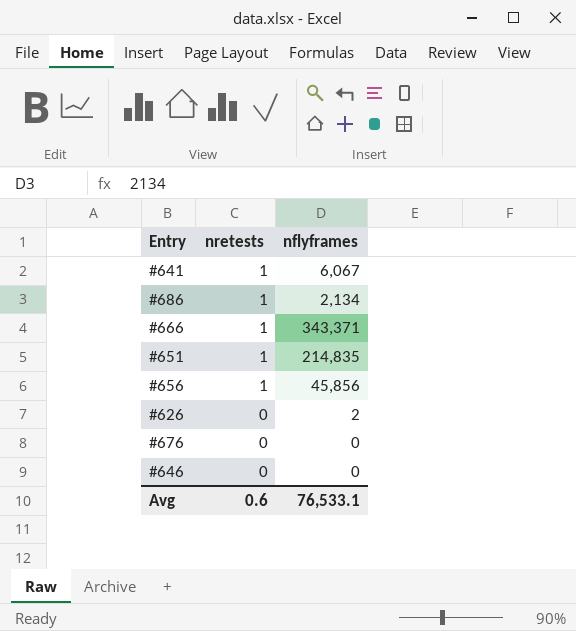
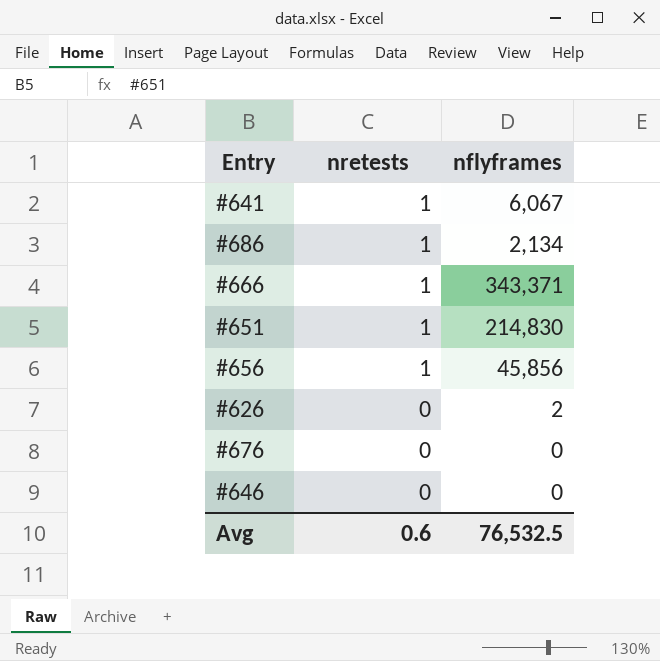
#651 | nflyframes: 214,835 -> 214,830
Avg | nflyframes: 76,533.1 -> 76,532.5

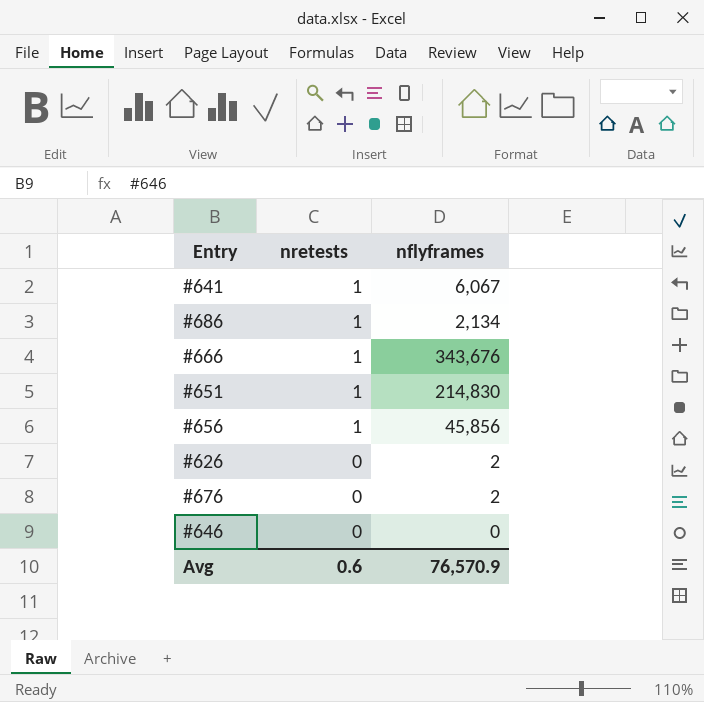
#666 | nflyframes: 343,371 -> 343,676
#676 | nflyframes: 0 -> 2
Avg | nflyframes: 76,532.5 -> 76,570.9

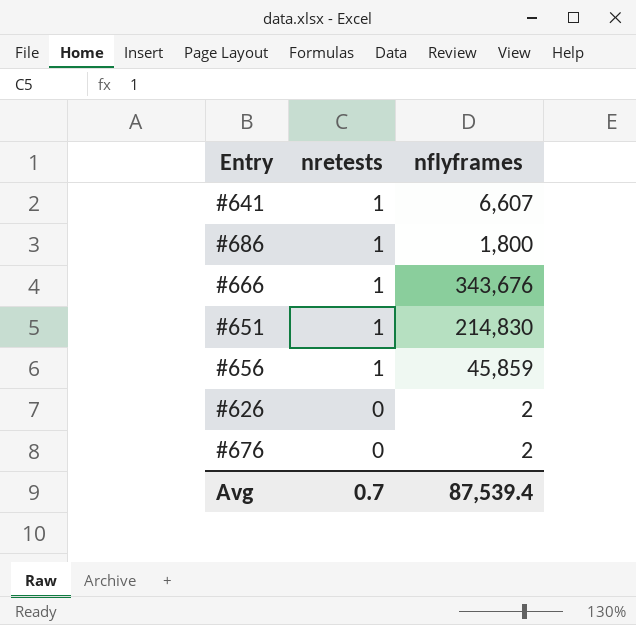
row #646: 0 | 0 -> none
#641 | nflyframes: 6,067 -> 6,607
#686 | nflyframes: 2,134 -> 1,800
#656 | nflyframes: 45,856 -> 45,859
Avg | nretests: 0.6 -> 0.7
Avg | nflyframes: 76,570.9 -> 87,539.4

